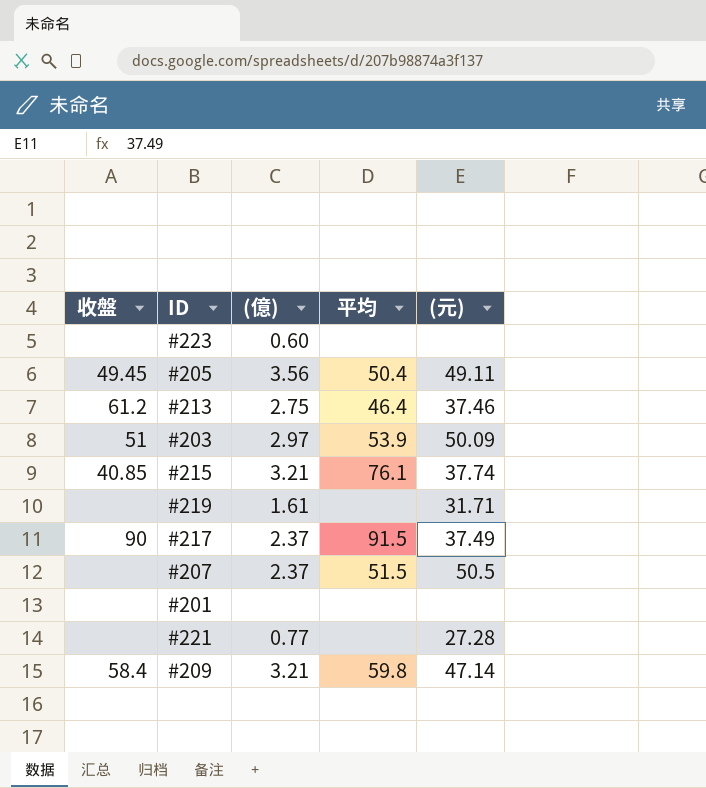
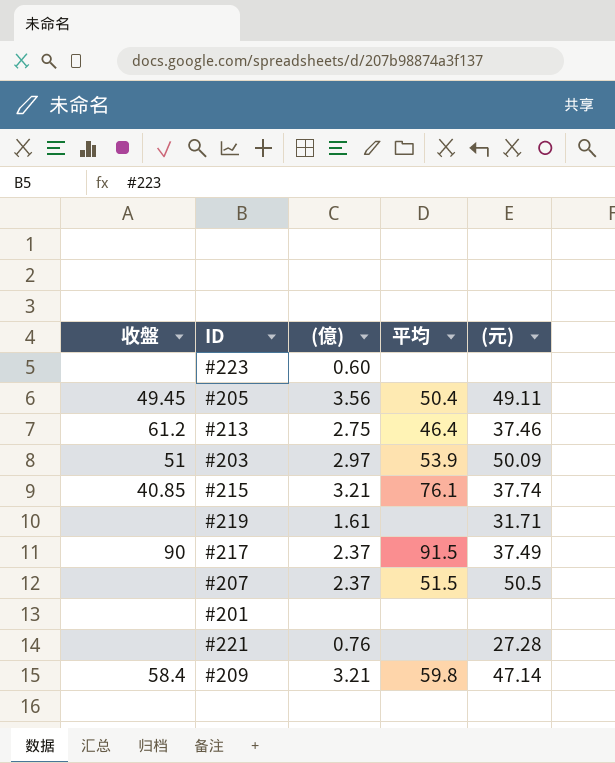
#221 | (億): 0.77 -> 0.76

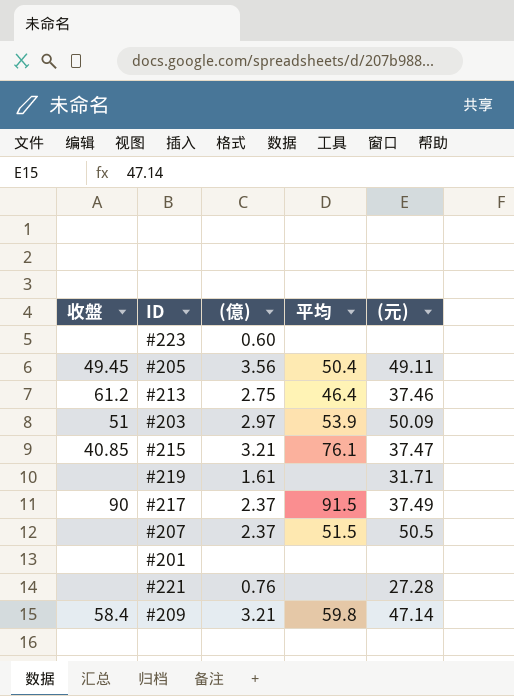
#215 | (元): 37.74 -> 37.47

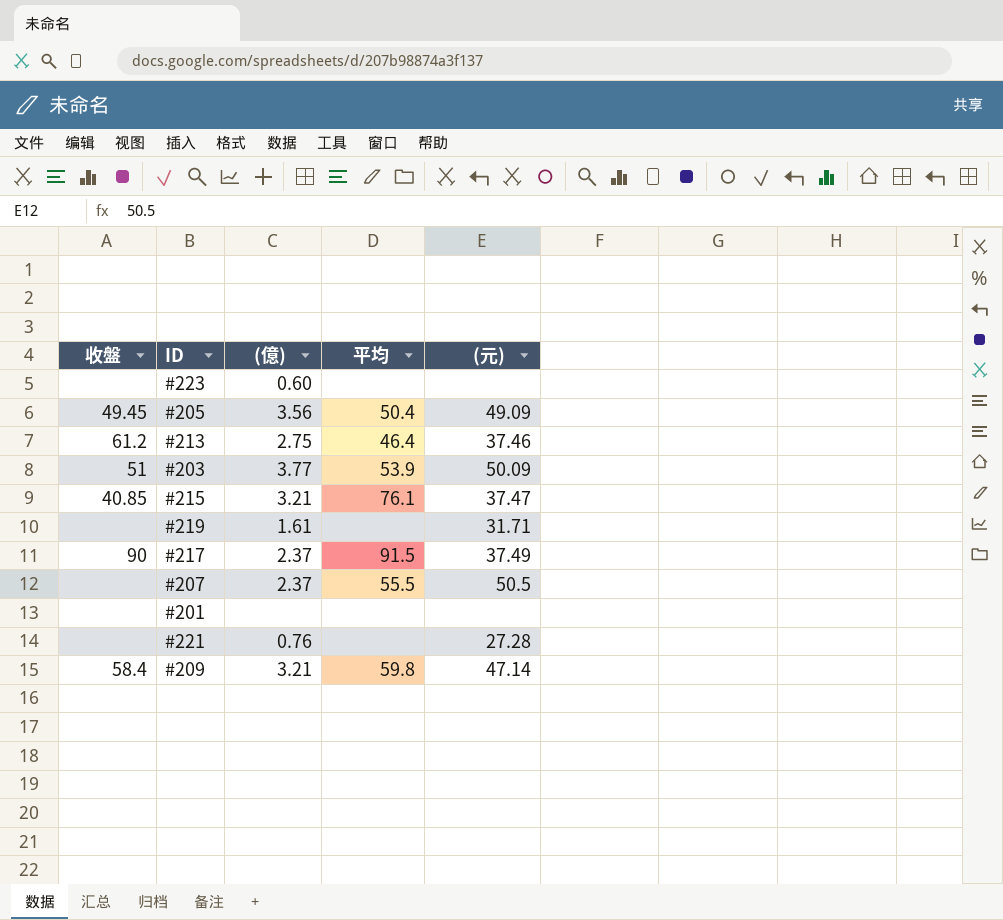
#205 | (元): 49.11 -> 49.09
#203 | (億): 2.97 -> 3.77
#207 | 平均: 51.5 -> 55.5

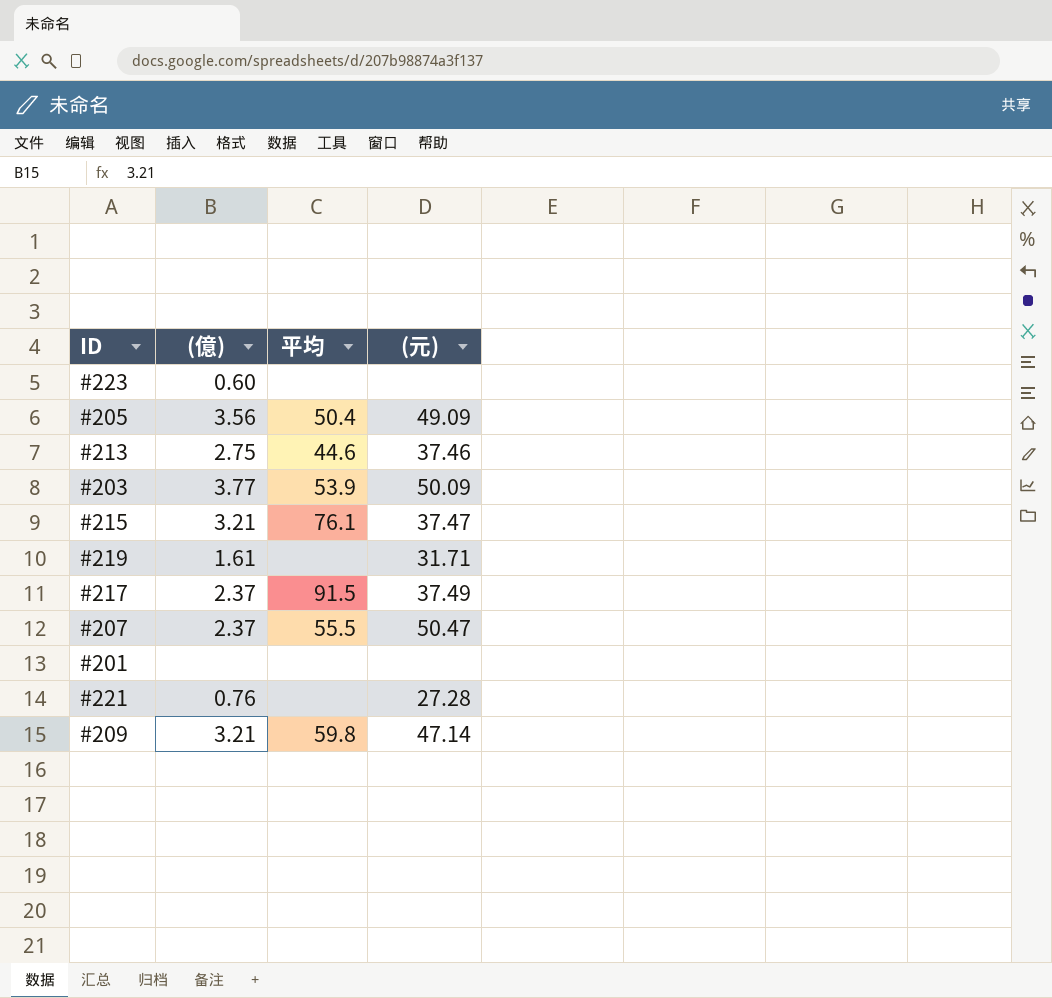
column 收盤 | position: 1 -> none
#213 | 平均: 46.4 -> 44.6
#207 | (元): 50.5 -> 50.47

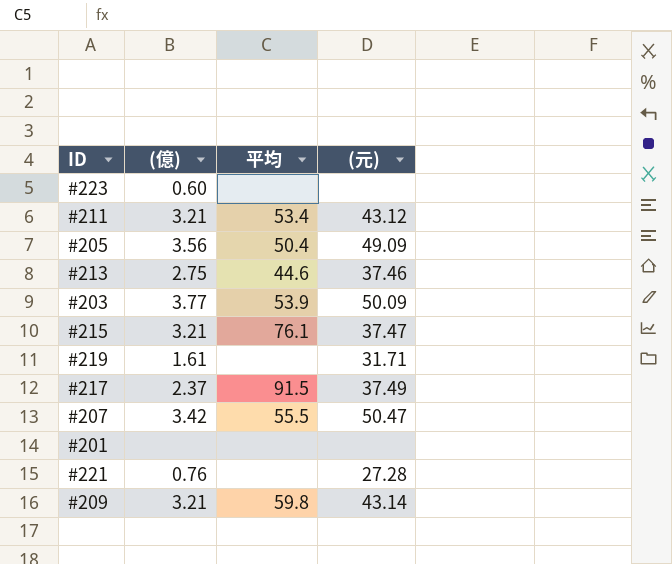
row #211: none -> 3.21 | 53.4 | 43.12
#207 | (億): 2.37 -> 3.42
#209 | (元): 47.14 -> 43.14

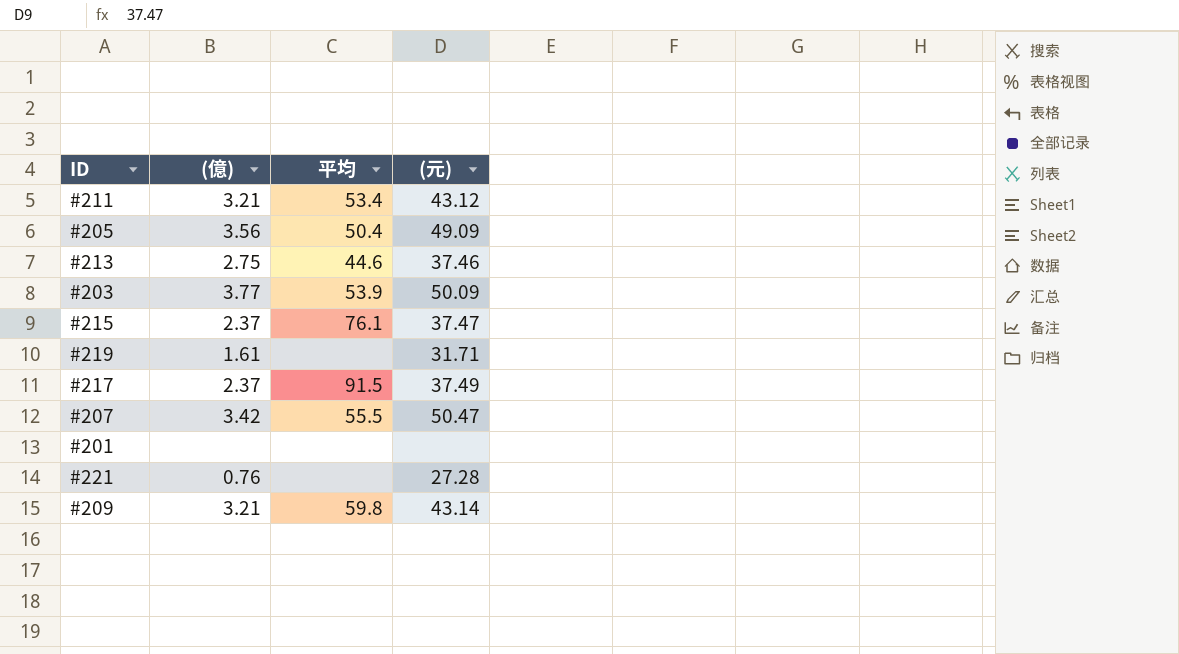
row #223: 0.60 | none | none -> none
#215 | (億): 3.21 -> 2.37

